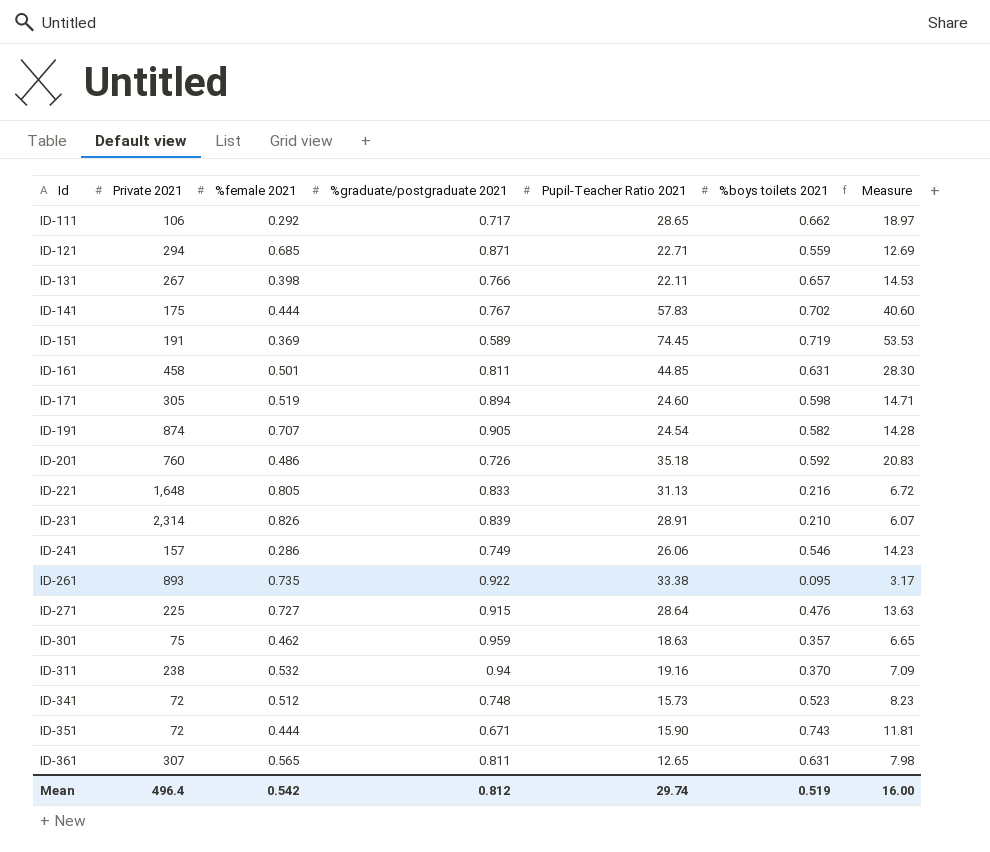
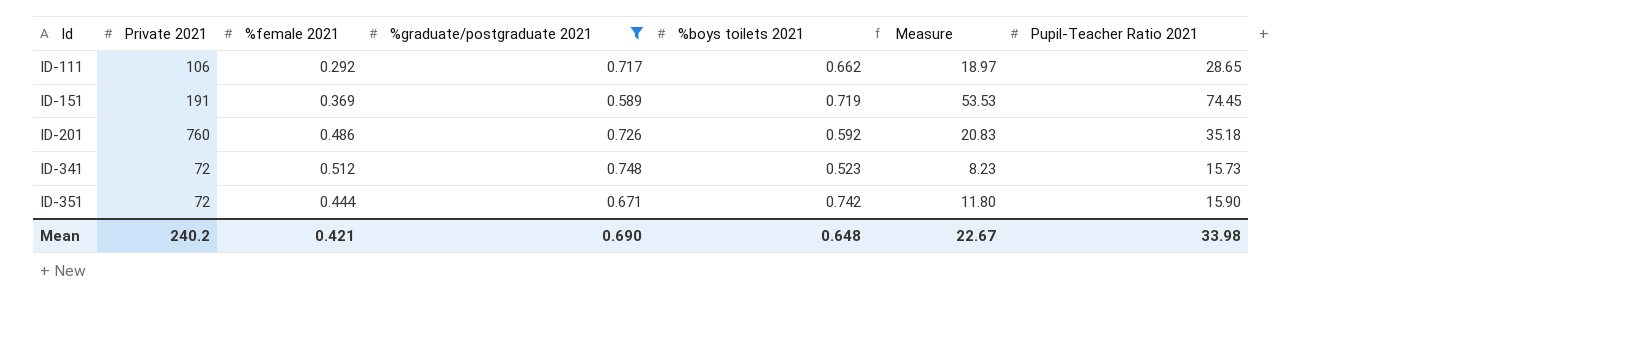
filter: none -> %graduate/postgraduate 2021 <= 0.748
column Pupil-Teacher Ratio 2021 | position: 5 -> 7
ID-351 | %boys toilets 2021: 0.743 -> 0.742
ID-351 | Measure: 11.81 -> 11.80
Mean | Private 2021: 496.4 -> 240.2
Mean | %female 2021: 0.542 -> 0.421
Mean | %graduate/postgraduate 2021: 0.812 -> 0.690
Mean | %boys toilets 2021: 0.519 -> 0.648
Mean | Measure: 16.00 -> 22.67
Mean | Pupil-Teacher Ratio 2021: 29.74 -> 33.98

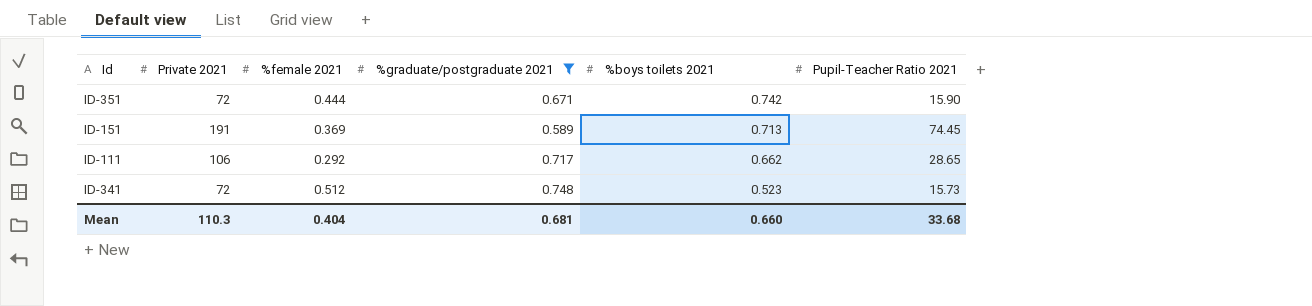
row order: Id ascending -> %boys toilets 2021 descending
column Measure | formula: [%boys toilets 2021] * [Pupil-Teacher Ratio 2021] -> none
row ID-201: 760 | 0.486 | 0.726 | 0.592 | 20.83 | 35.18 -> none
ID-151 | %boys toilets 2021: 0.719 -> 0.713
Mean | Private 2021: 240.2 -> 110.3
Mean | %female 2021: 0.421 -> 0.404
Mean | %graduate/postgraduate 2021: 0.690 -> 0.681
Mean | %boys toilets 2021: 0.648 -> 0.660
Mean | Pupil-Teacher Ratio 2021: 33.98 -> 33.68

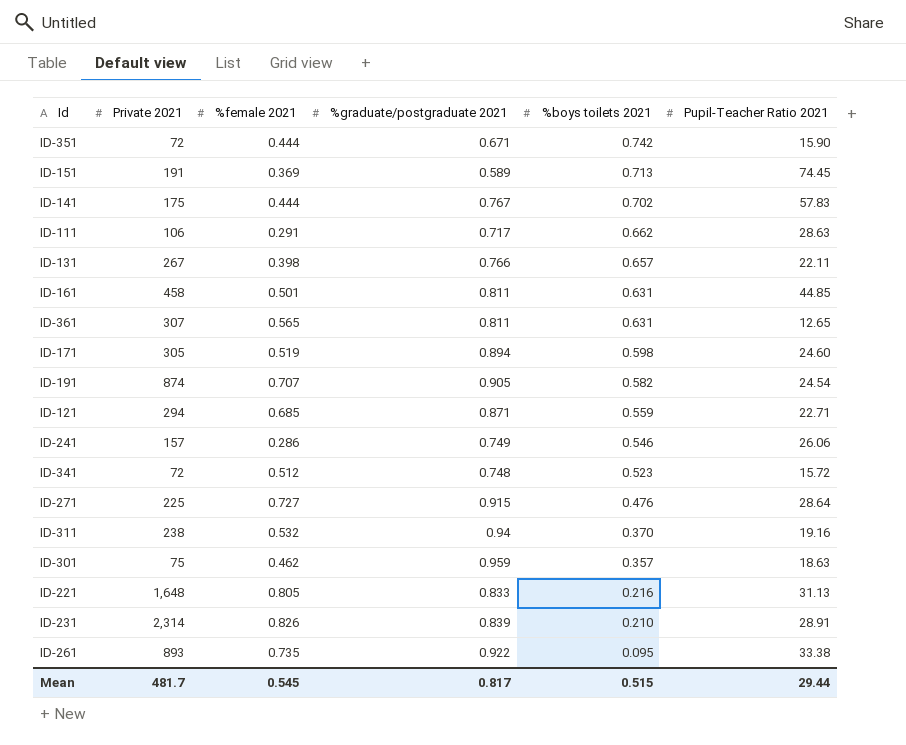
filter: %graduate/postgraduate 2021 <= 0.748 -> none
ID-111 | %female 2021: 0.292 -> 0.291
ID-111 | Pupil-Teacher Ratio 2021: 28.65 -> 28.63
ID-341 | Pupil-Teacher Ratio 2021: 15.73 -> 15.72
Mean | Private 2021: 110.3 -> 481.7
Mean | %female 2021: 0.404 -> 0.545
Mean | %graduate/postgraduate 2021: 0.681 -> 0.817
Mean | %boys toilets 2021: 0.660 -> 0.515
Mean | Pupil-Teacher Ratio 2021: 33.68 -> 29.44

